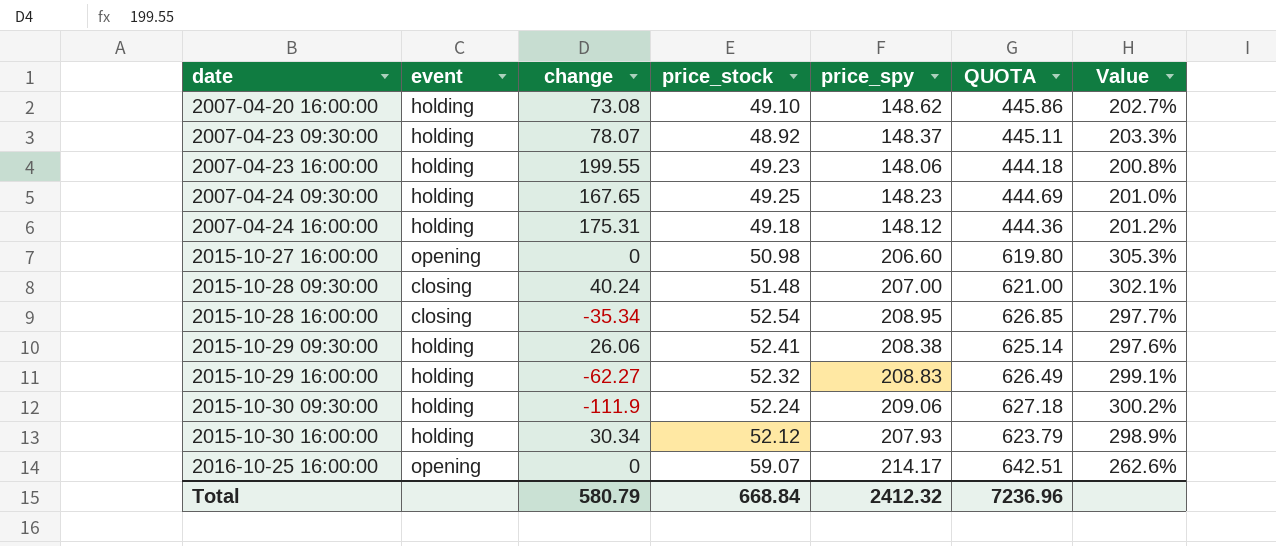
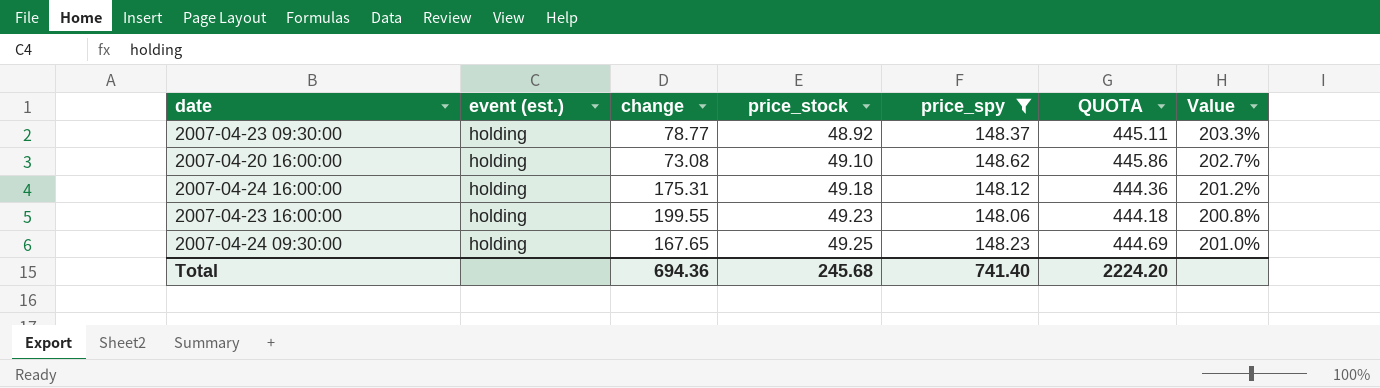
filter: none -> price_spy <= 148.62
row order: date ascending -> price_stock ascending
column name: event -> event (est.)
2007-04-23 09:30:00 | change: 78.07 -> 78.77
Total | change: 580.79 -> 694.36
Total | price_stock: 668.84 -> 245.68
Total | price_spy: 2412.32 -> 741.40
Total | QUOTA: 7236.96 -> 2224.20

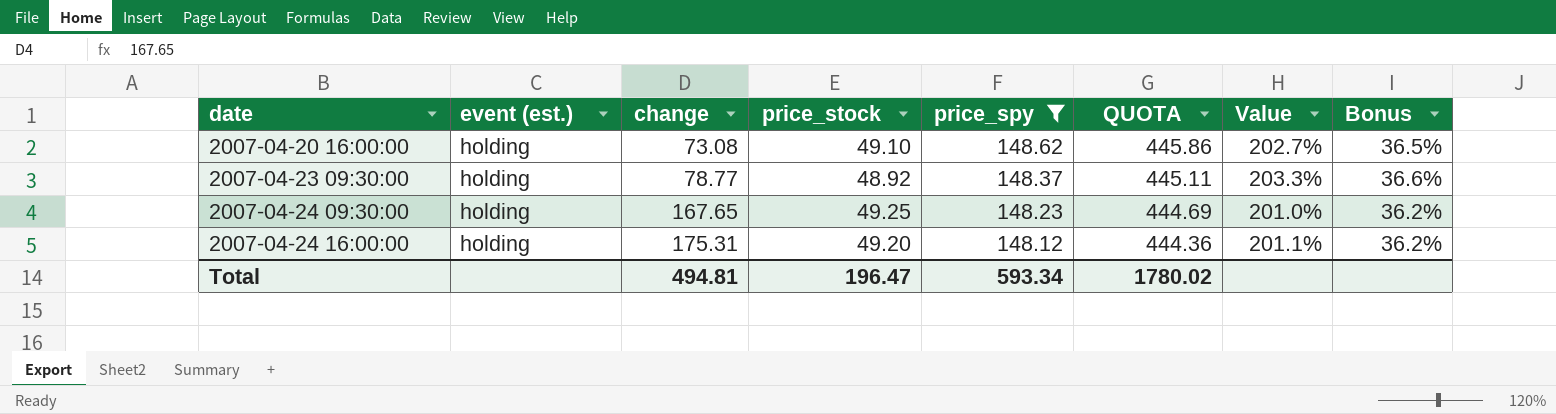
row order: price_stock ascending -> date ascending
column Bonus | formula: none -> [Value] * 0.18
row 2007-04-23 16:00:00: holding | 199.55 | 49.23 | 148.06 | 444.18 | 200.8% -> none
2007-04-24 16:00:00 | price_stock: 49.18 -> 49.20
2007-04-24 16:00:00 | Value: 201.2% -> 201.1%
Total | change: 694.36 -> 494.81
Total | price_stock: 245.68 -> 196.47
Total | price_spy: 741.40 -> 593.34
Total | QUOTA: 2224.20 -> 1780.02

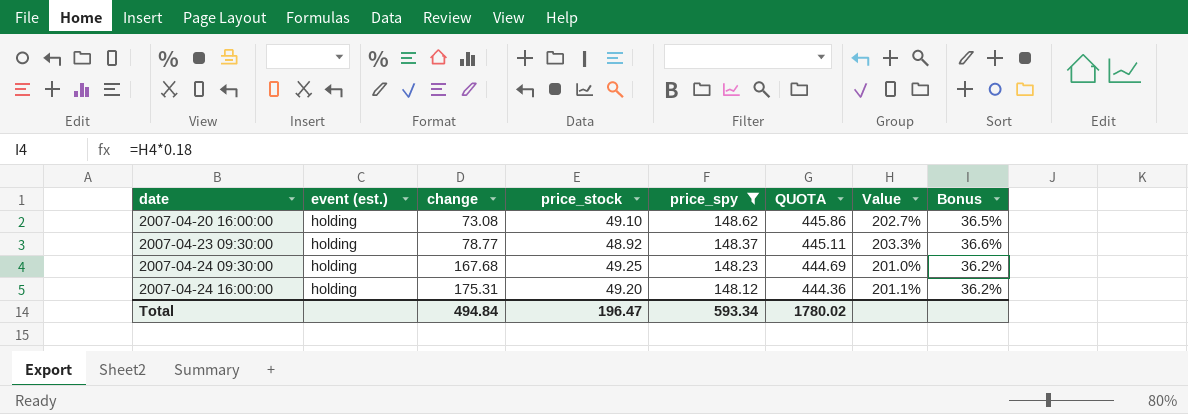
2007-04-24 09:30:00 | change: 167.65 -> 167.68
Total | change: 494.81 -> 494.84

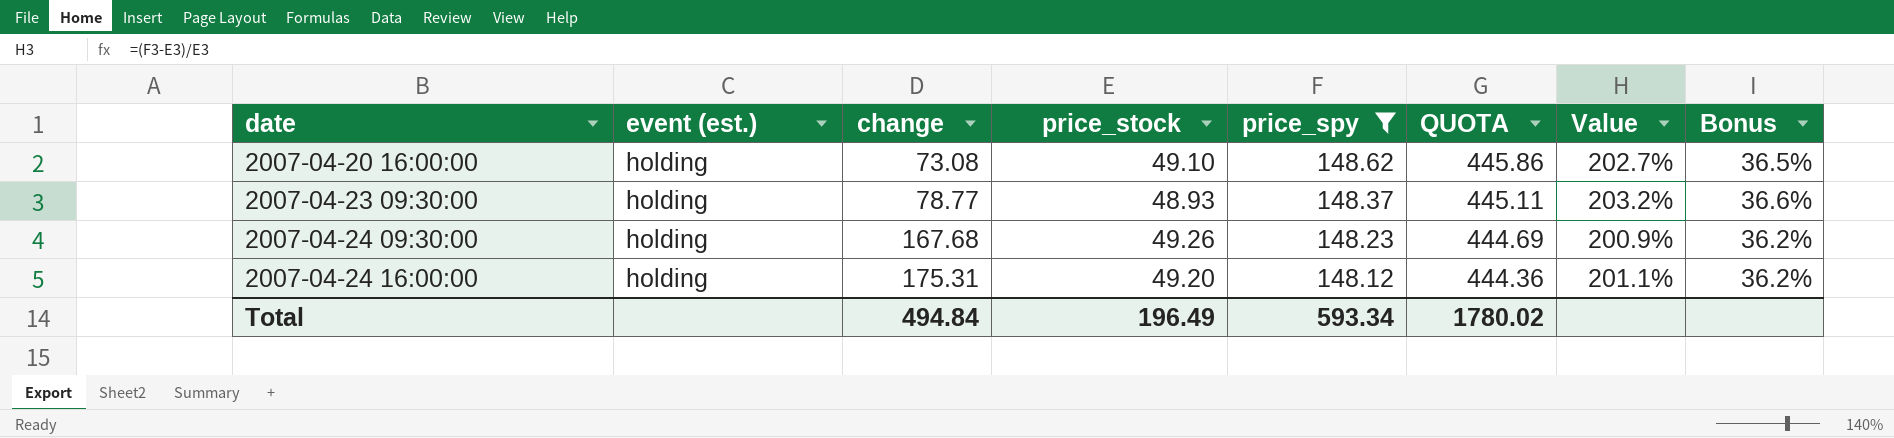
2007-04-23 09:30:00 | price_stock: 48.92 -> 48.93
2007-04-23 09:30:00 | Value: 203.3% -> 203.2%
2007-04-24 09:30:00 | price_stock: 49.25 -> 49.26
2007-04-24 09:30:00 | Value: 201.0% -> 200.9%
Total | price_stock: 196.47 -> 196.49

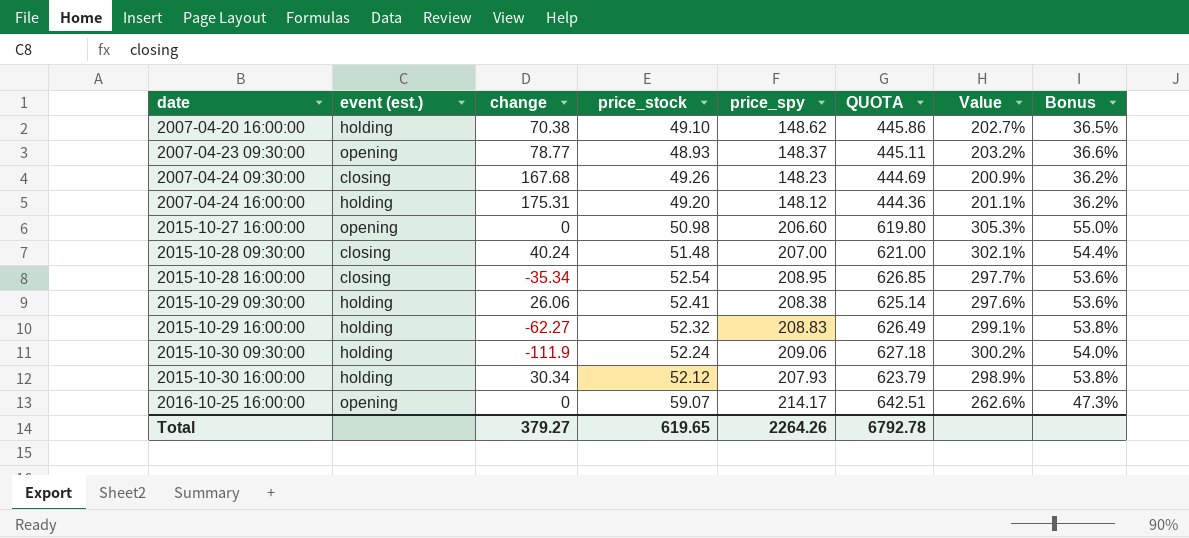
filter: price_spy <= 148.62 -> none
2007-04-20 16:00:00 | change: 73.08 -> 70.38
2007-04-23 09:30:00 | event (est.): holding -> opening
2007-04-24 09:30:00 | event (est.): holding -> closing
Total | change: 494.84 -> 379.27
Total | price_stock: 196.49 -> 619.65
Total | price_spy: 593.34 -> 2264.26
Total | QUOTA: 1780.02 -> 6792.78

